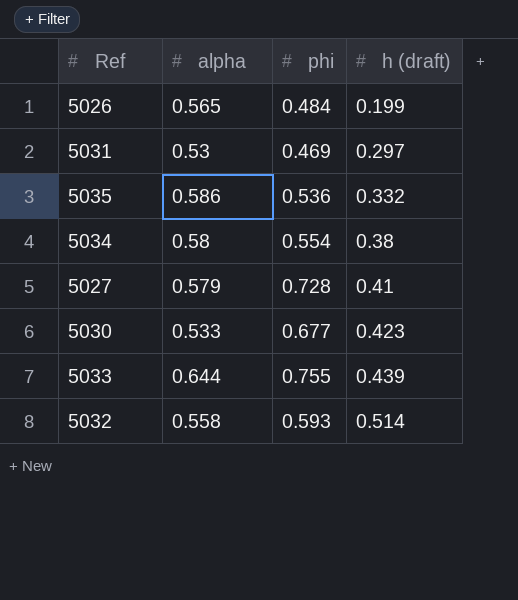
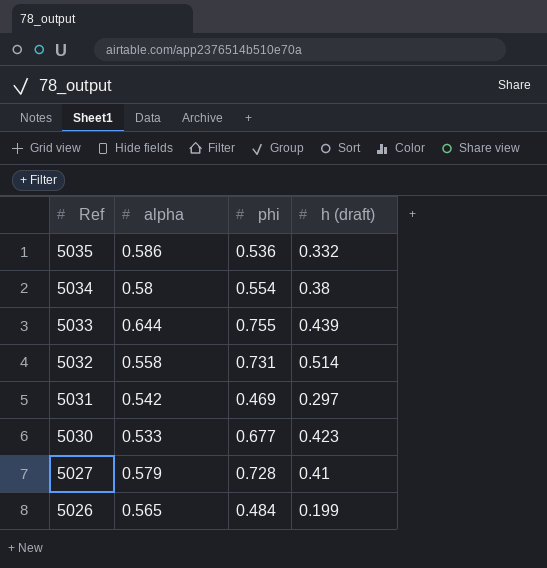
row order: h (draft) ascending -> Ref descending
5032 | phi: 0.593 -> 0.731
5031 | alpha: 0.53 -> 0.542

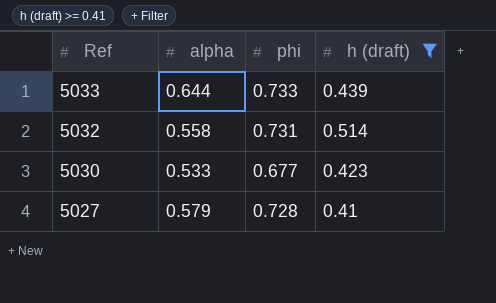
filter: none -> h (draft) >= 0.41
5033 | phi: 0.755 -> 0.733

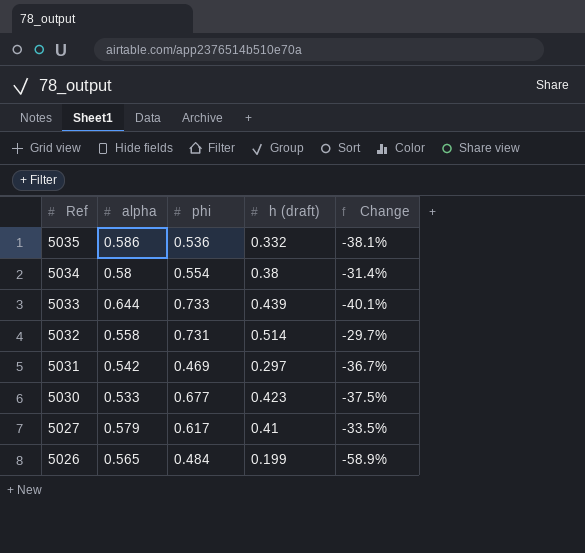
filter: h (draft) >= 0.41 -> none
column Change | formula: none -> ([h (draft)] - [phi]) / [phi]
5027 | phi: 0.728 -> 0.617

